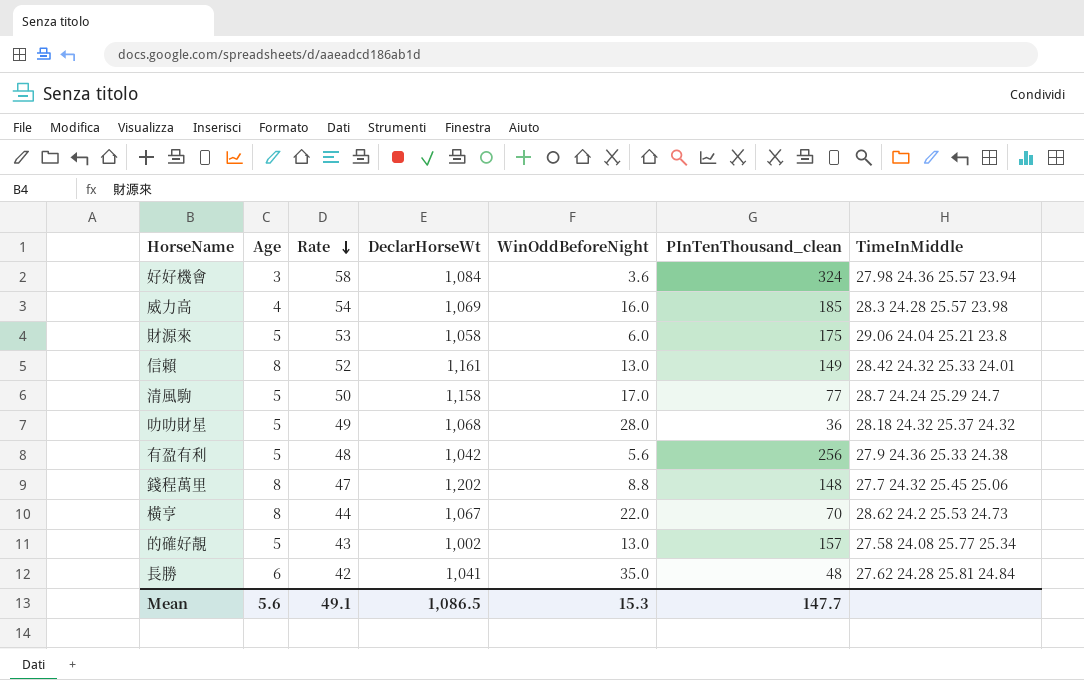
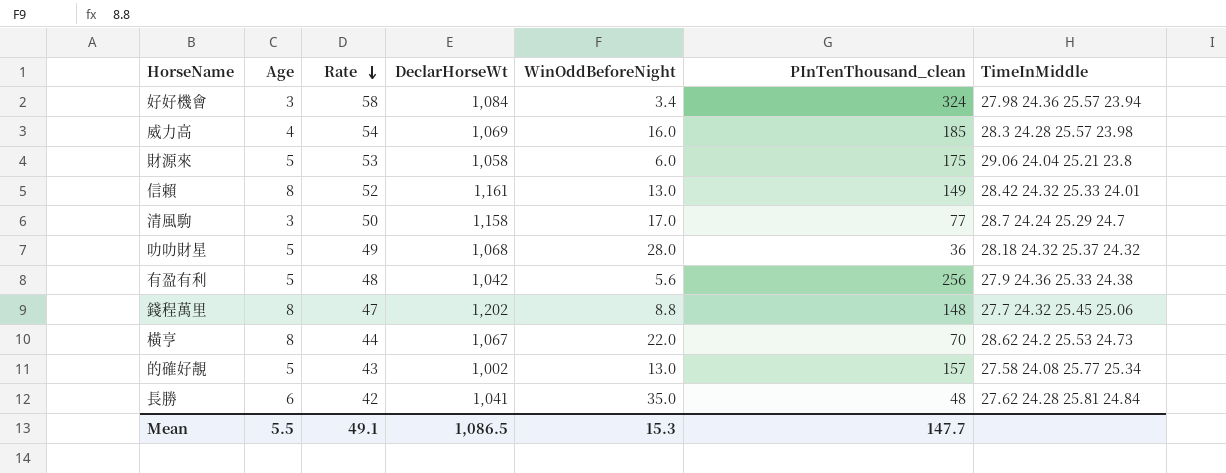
好好機會 | WinOddBeforeNight: 3.6 -> 3.4
清風駒 | Age: 5 -> 3
Mean | Age: 5.6 -> 5.5

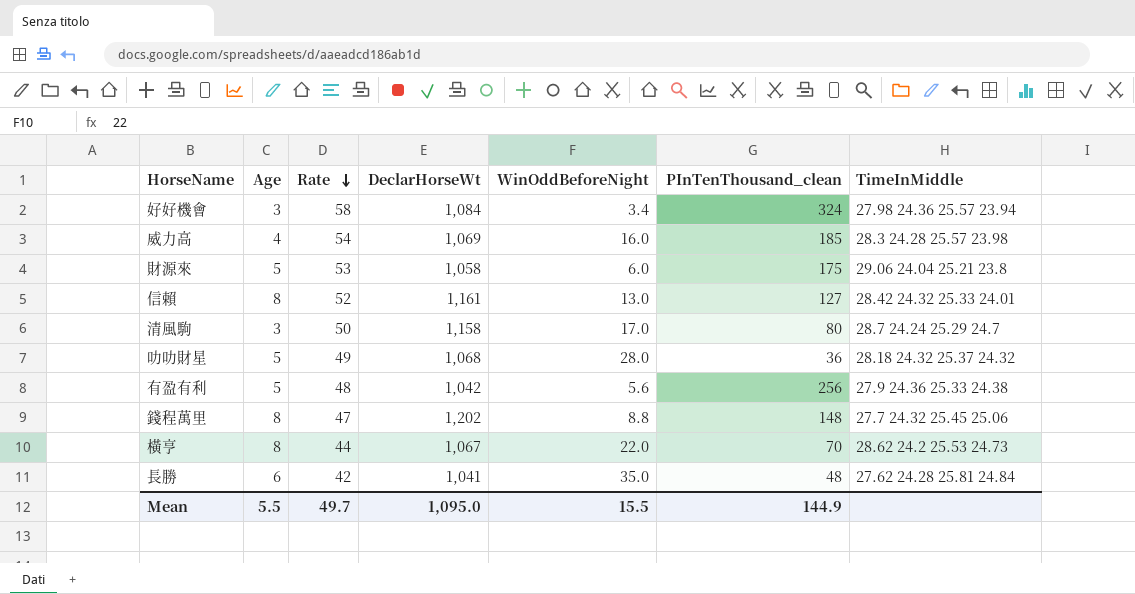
row 的確好靚: 5 | 43 | 1,002 | 13.0 | 157 | 27.58 24.08 25.77 25.34 -> none
信賴 | PInTenThousand_clean: 149 -> 127
清風駒 | PInTenThousand_clean: 77 -> 80
Mean | Rate: 49.1 -> 49.7
Mean | DeclarHorseWt: 1,086.5 -> 1,095.0
Mean | WinOddBeforeNight: 15.3 -> 15.5
Mean | PInTenThousand_clean: 147.7 -> 144.9

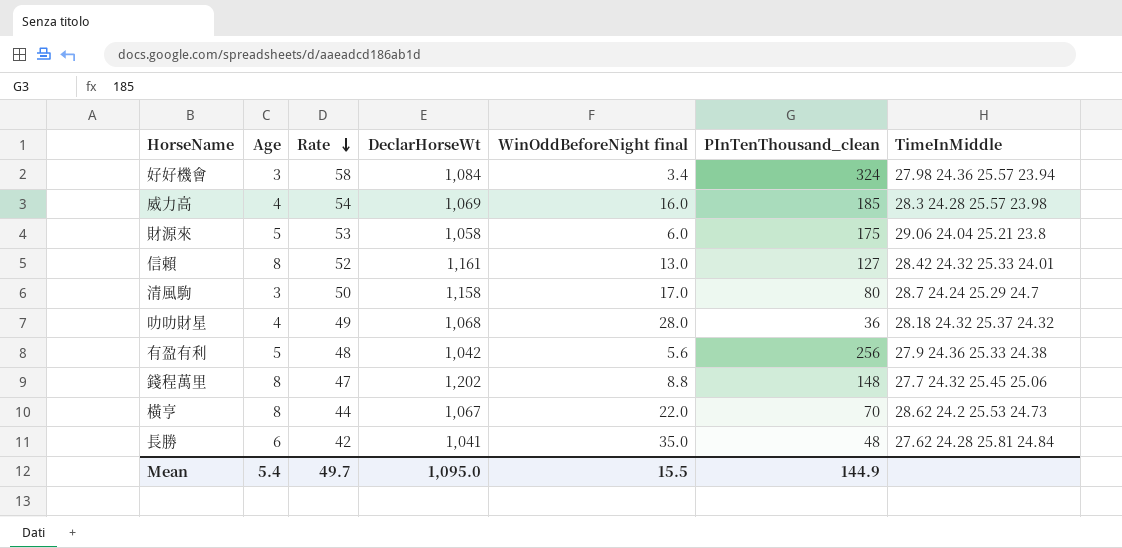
column name: WinOddBeforeNight -> WinOddBeforeNight final
叻叻財星 | Age: 5 -> 4
Mean | Age: 5.5 -> 5.4

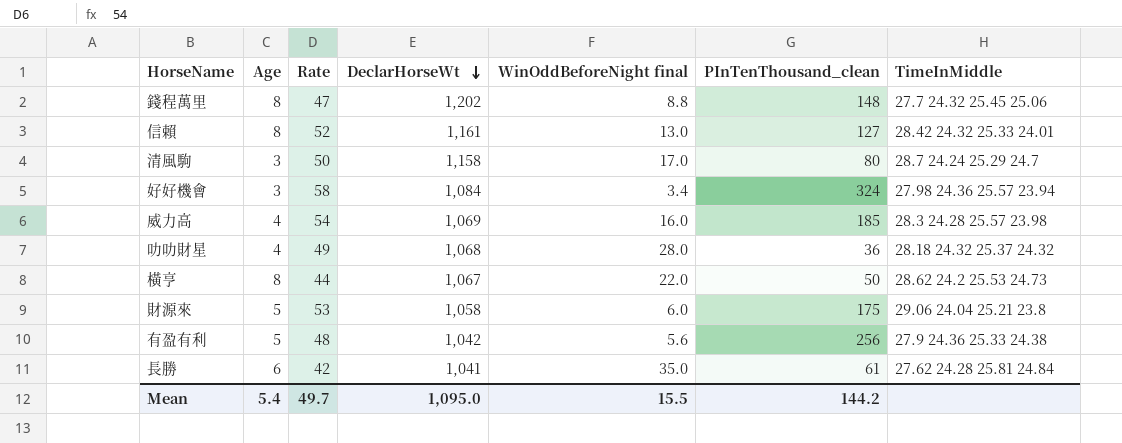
row order: Rate descending -> DeclarHorseWt descending
橫亨 | PInTenThousand_clean: 70 -> 50
長勝 | PInTenThousand_clean: 48 -> 61
Mean | PInTenThousand_clean: 144.9 -> 144.2

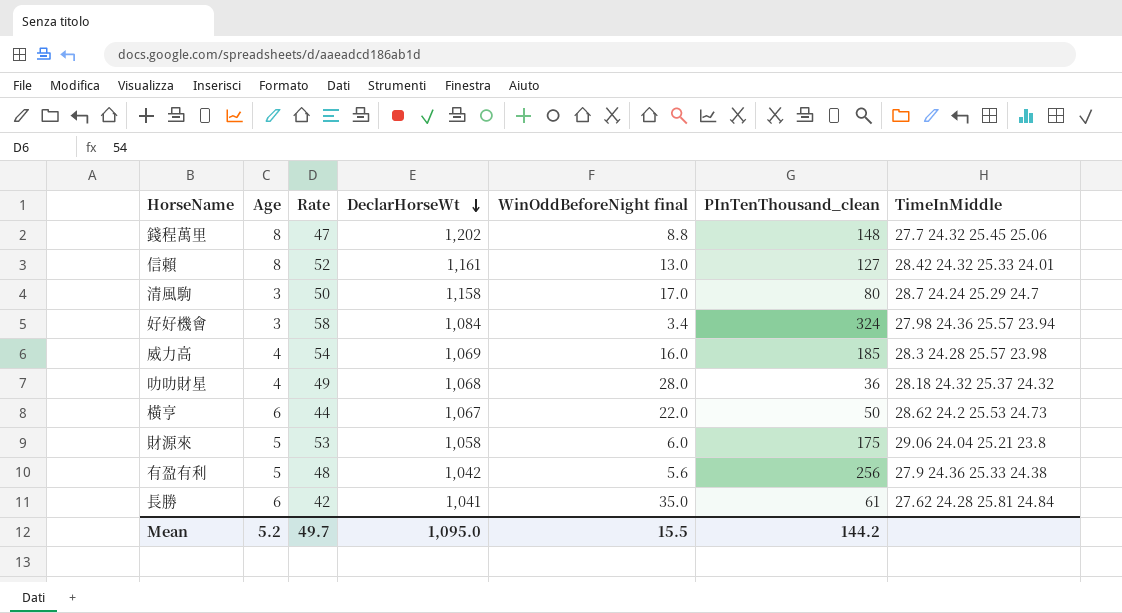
橫亨 | Age: 8 -> 6
Mean | Age: 5.4 -> 5.2

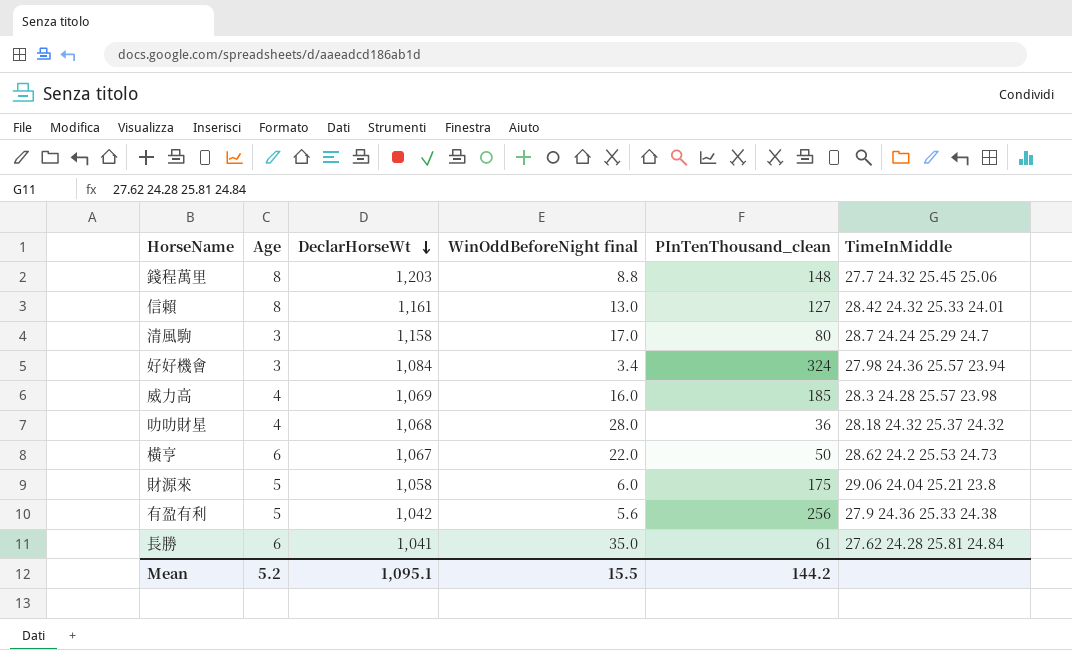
column Rate | position: 3 -> none
錢程萬里 | DeclarHorseWt: 1,202 -> 1,203
Mean | DeclarHorseWt: 1,095.0 -> 1,095.1

